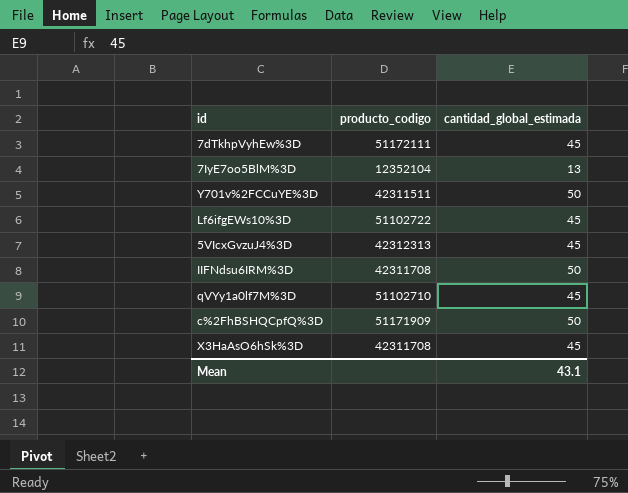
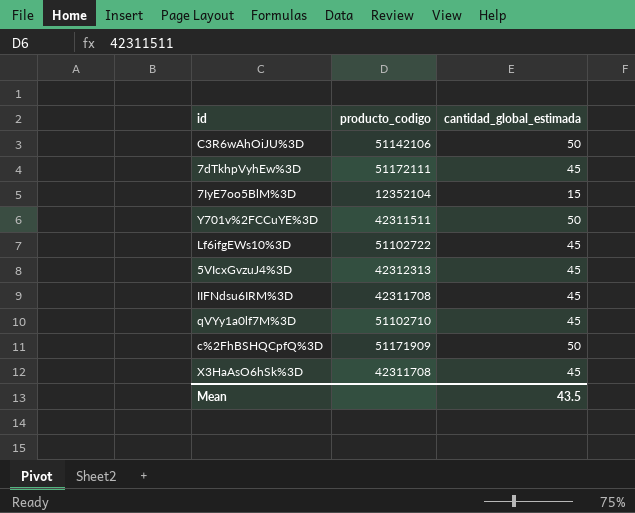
row C3R6wAhOiJU%3D: none -> 51142106 | 50
7IyE7oo5BlM%3D | cantidad_global_estimada: 13 -> 15
IIFNdsu6IRM%3D | cantidad_global_estimada: 50 -> 45
Mean | cantidad_global_estimada: 43.1 -> 43.5

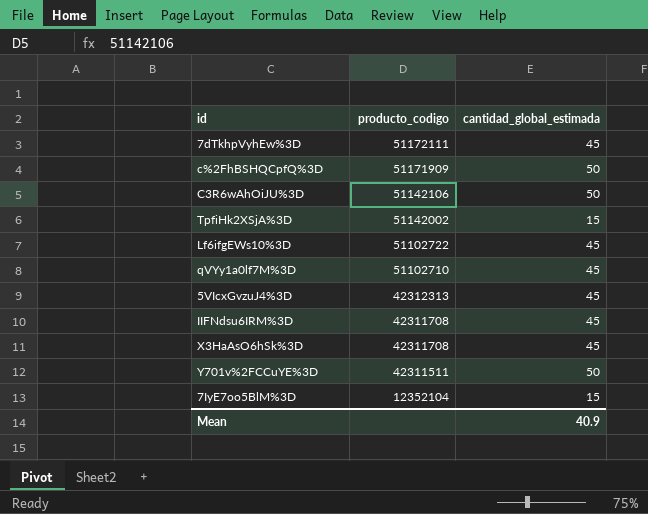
row order: none -> producto_codigo descending
row TpfiHk2XSjA%3D: none -> 51142002 | 15
Mean | cantidad_global_estimada: 43.5 -> 40.9

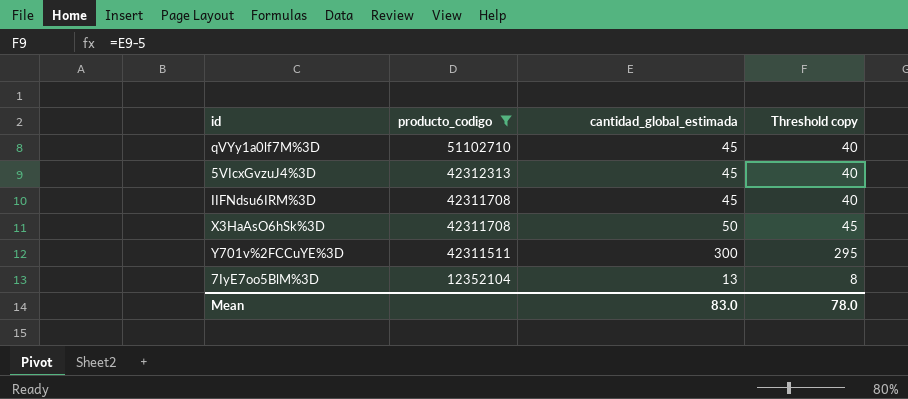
filter: none -> producto_codigo <= 51102710
column Threshold copy | formula: none -> [cantidad_global_estimada] - 5
X3HaAsO6hSk%3D | cantidad_global_estimada: 45 -> 50
Y701v%2FCCuYE%3D | cantidad_global_estimada: 50 -> 300
7IyE7oo5BlM%3D | cantidad_global_estimada: 15 -> 13
Mean | cantidad_global_estimada: 40.9 -> 83.0

